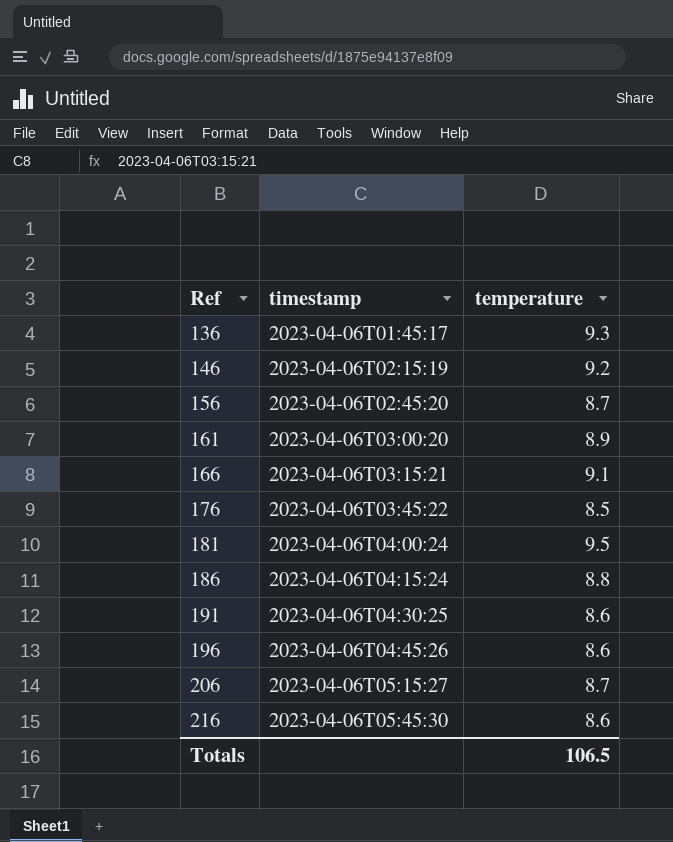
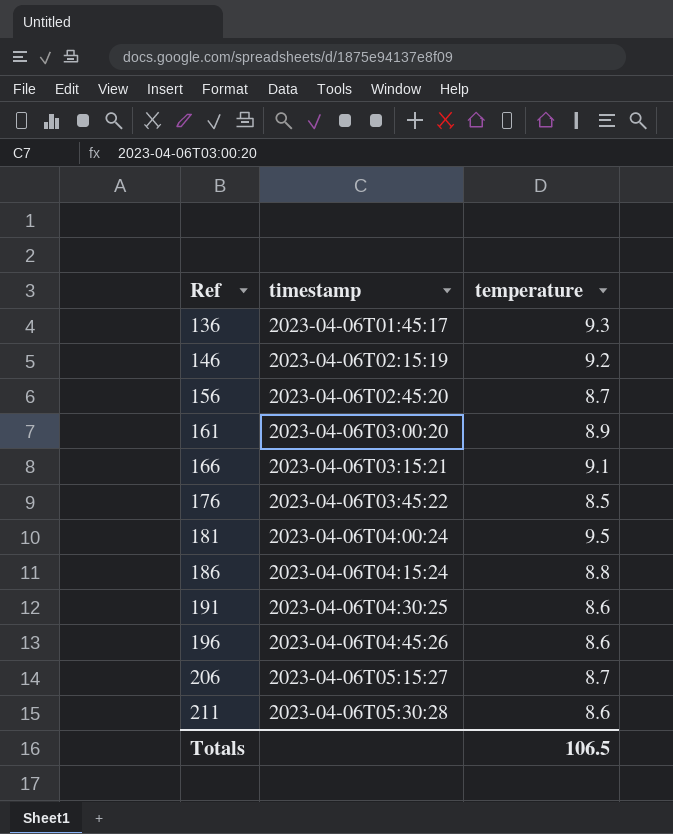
row 216: 2023-04-06T05:45:30 | 8.6 -> none
row 211: none -> 2023-04-06T05:30:28 | 8.6

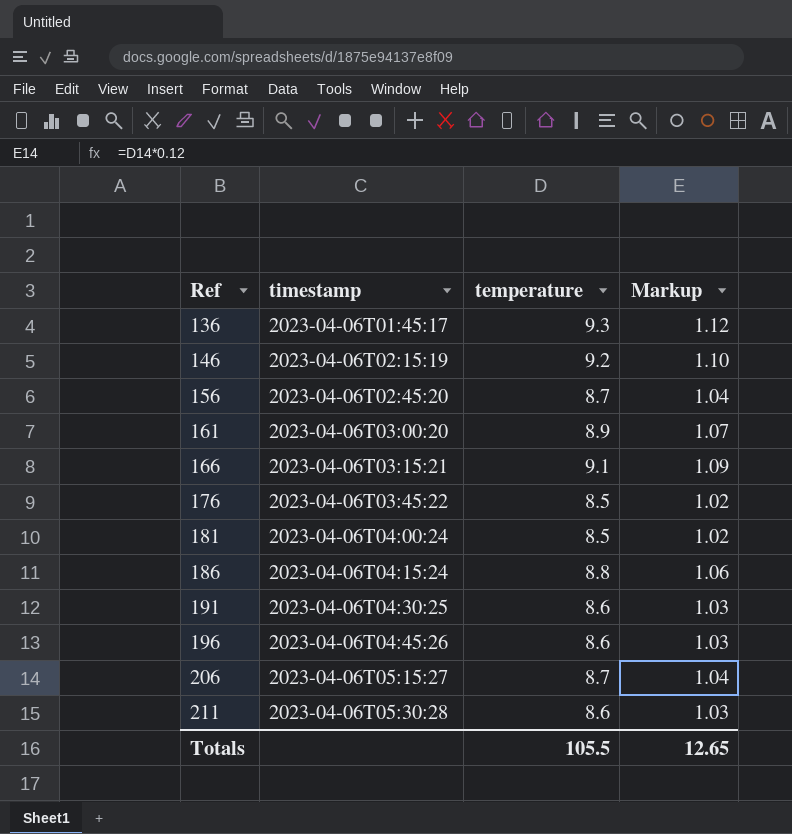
column Markup | formula: none -> [temperature] * 0.12
181 | temperature: 9.5 -> 8.5
Totals | temperature: 106.5 -> 105.5

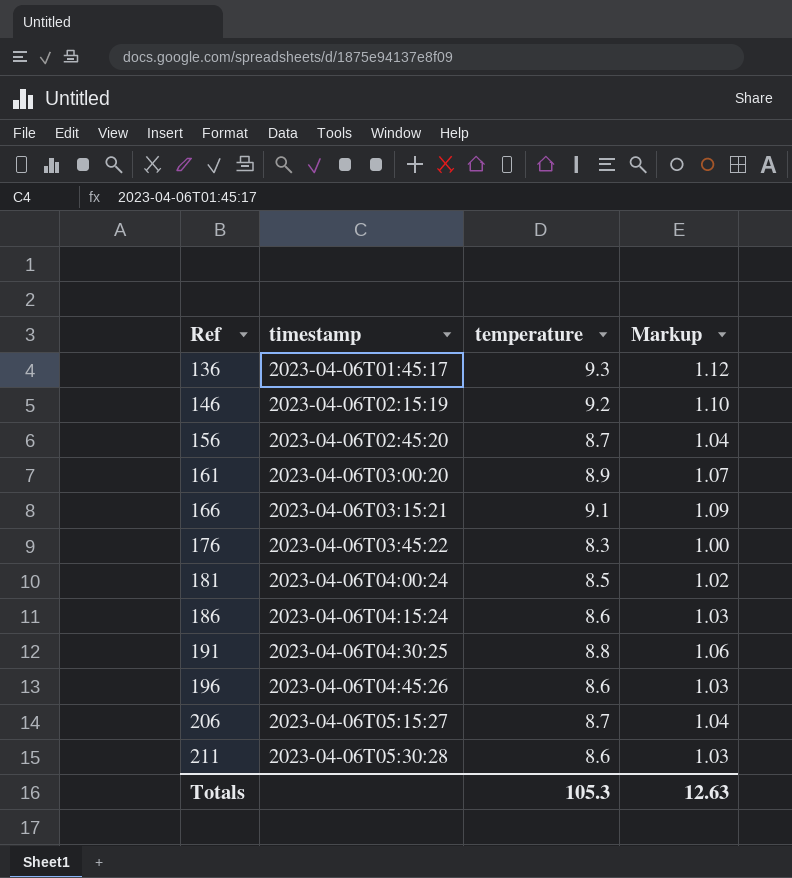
176 | temperature: 8.5 -> 8.3
176 | Markup: 1.02 -> 1.00
186 | temperature: 8.8 -> 8.6
186 | Markup: 1.06 -> 1.03
191 | temperature: 8.6 -> 8.8
191 | Markup: 1.03 -> 1.06
Totals | temperature: 105.5 -> 105.3
Totals | Markup: 12.65 -> 12.63

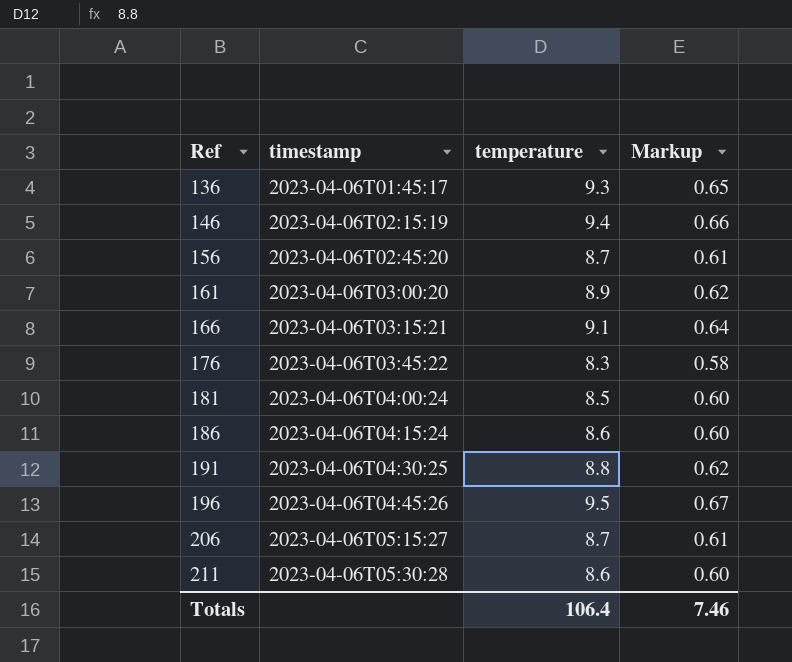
column Markup | formula: [temperature] * 0.12 -> [temperature] * 0.07
146 | temperature: 9.2 -> 9.4
196 | temperature: 8.6 -> 9.5
Totals | temperature: 105.3 -> 106.4
Totals | Markup: 12.63 -> 7.46

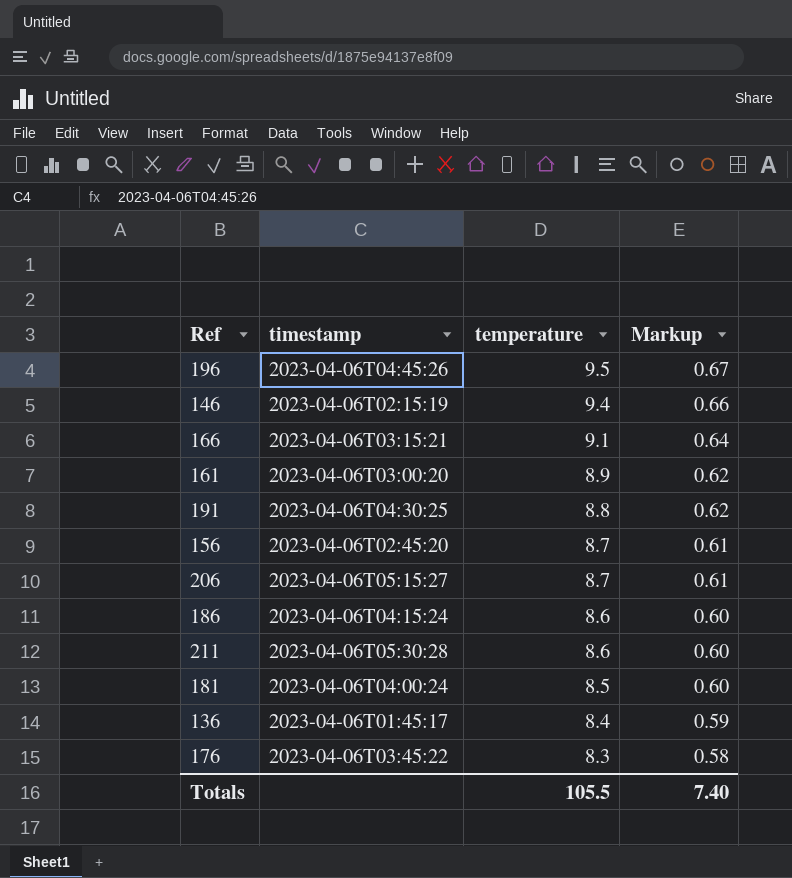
row order: Ref ascending -> temperature descending
136 | temperature: 9.3 -> 8.4
136 | Markup: 0.65 -> 0.59
Totals | temperature: 106.4 -> 105.5
Totals | Markup: 7.46 -> 7.40

